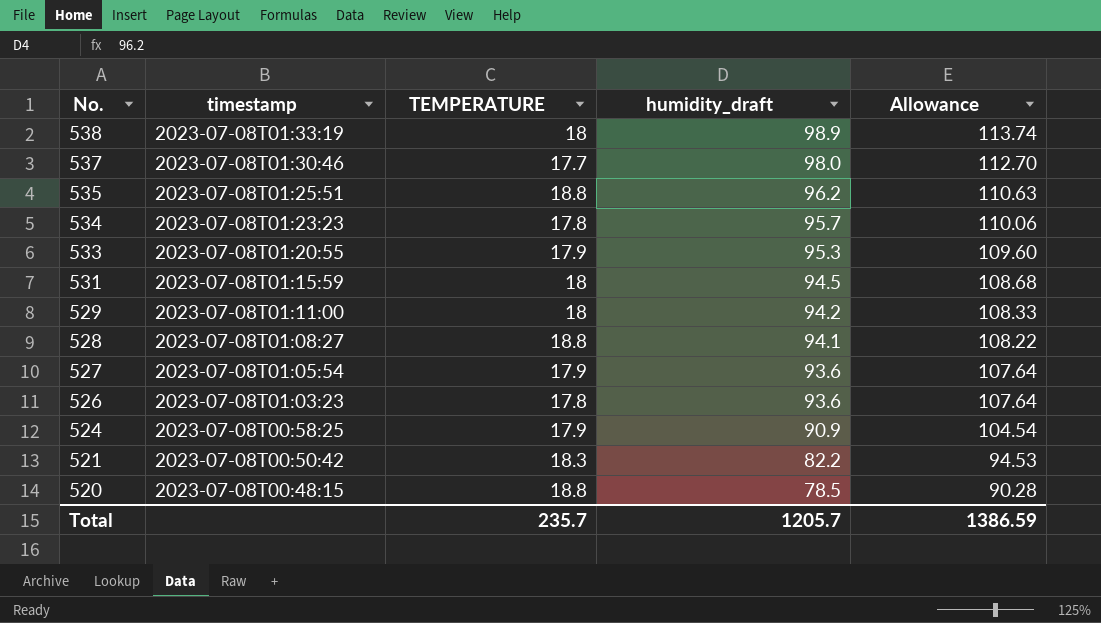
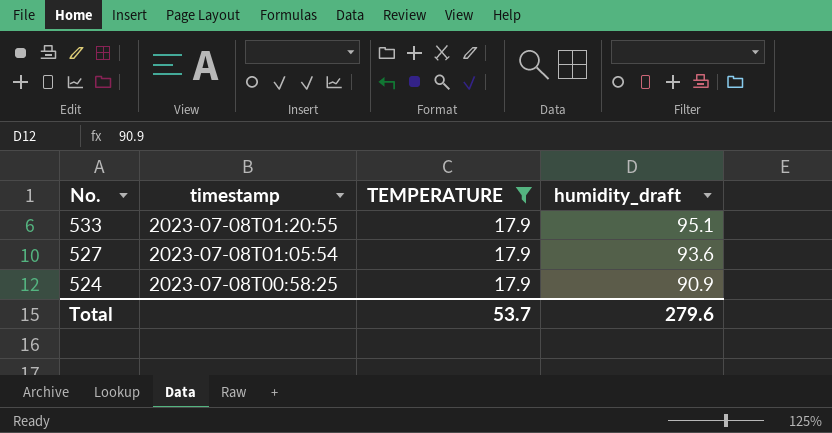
filter: none -> TEMPERATURE = 17.9
column Allowance | formula: [humidity_draft] * 1.15 -> none
533 | humidity_draft: 95.3 -> 95.1
Total | TEMPERATURE: 235.7 -> 53.7
Total | humidity_draft: 1205.7 -> 279.6

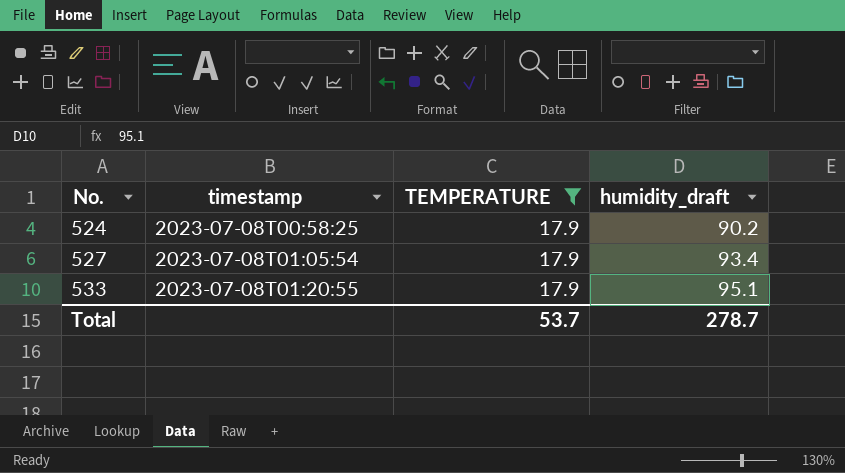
row order: No. descending -> No. ascending
524 | humidity_draft: 90.9 -> 90.2
527 | humidity_draft: 93.6 -> 93.4
Total | humidity_draft: 279.6 -> 278.7

